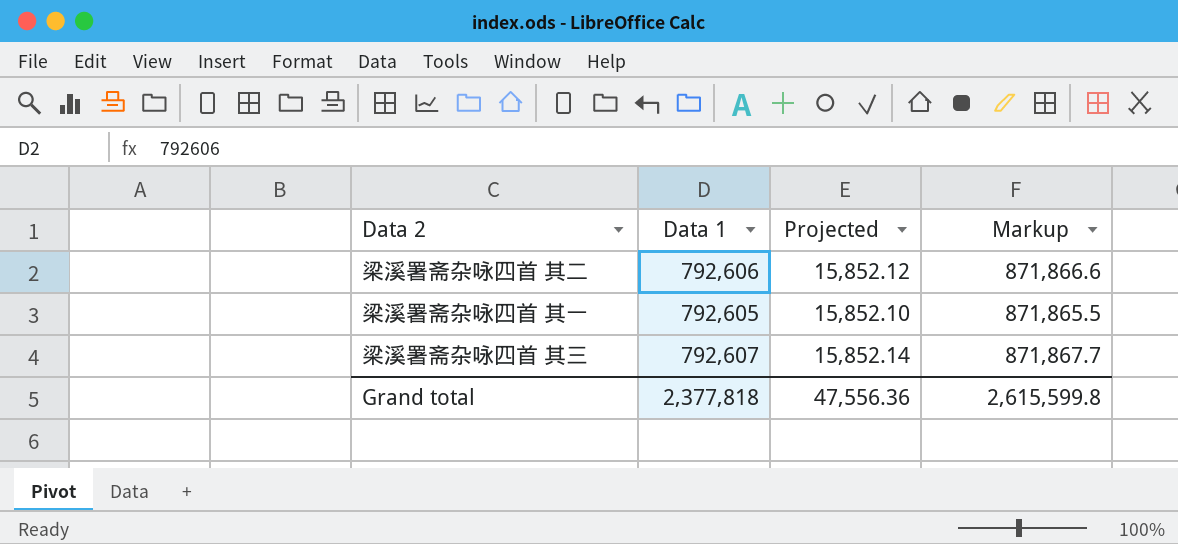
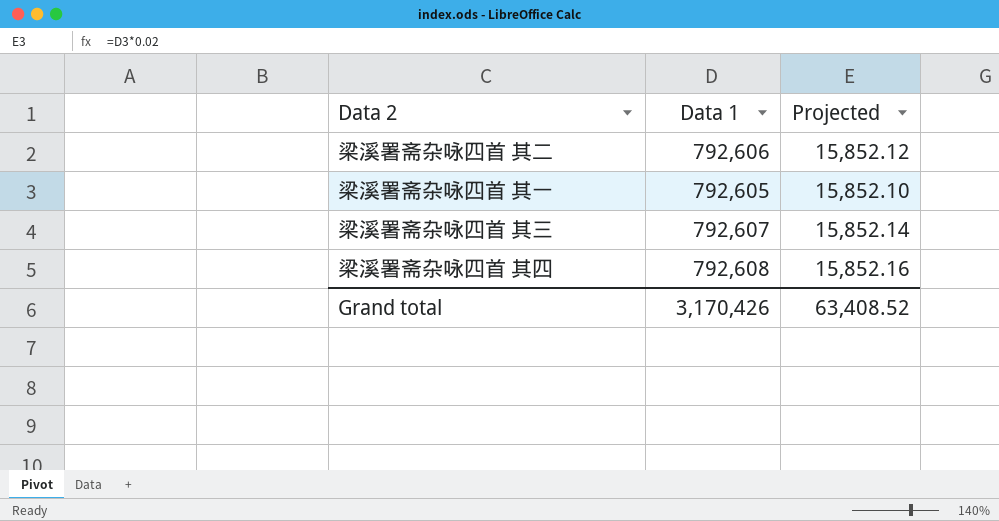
column Markup | formula: [Data 1] * 1.1 -> none
row 梁溪署斋杂咏四首 其四: none -> 792,608 | 15,852.16
Grand total | Data 1: 2,377,818 -> 3,170,426
Grand total | Projected: 47,556.36 -> 63,408.52

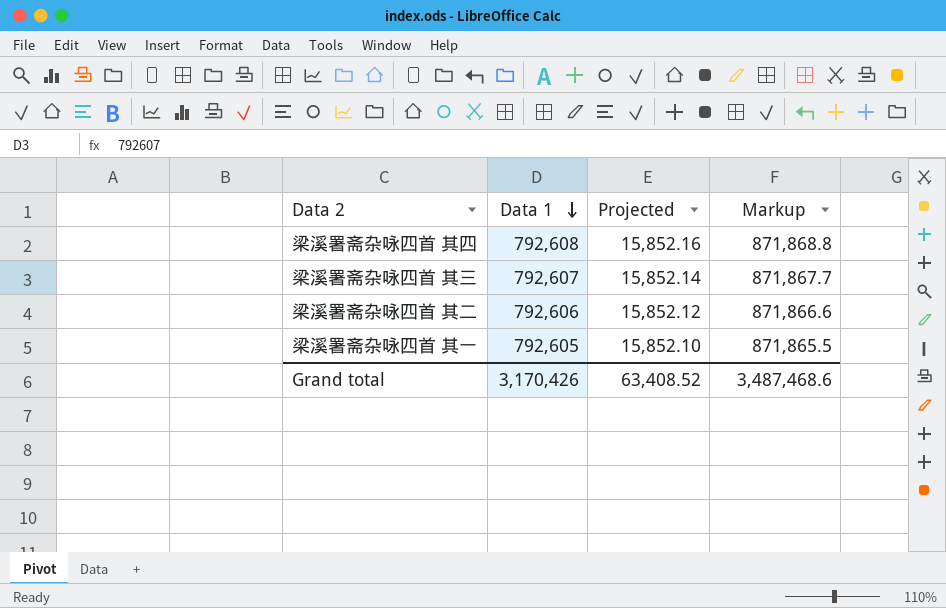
row order: none -> Data 1 descending
column Markup | formula: none -> [Data 1] * 1.1

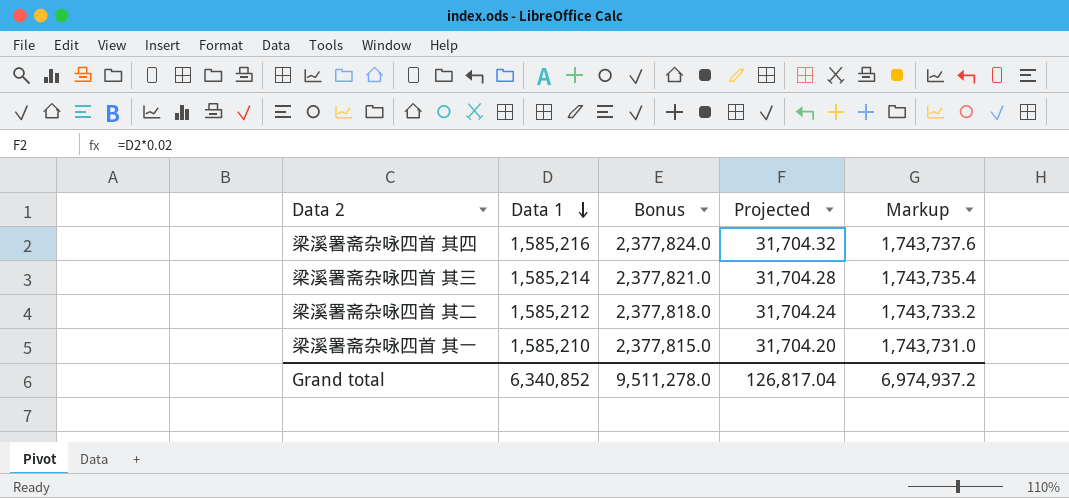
column Bonus | formula: none -> [Data 1] * 1.5
梁溪署斋杂咏四首 其四 | Data 1: 792,608 -> 1,585,216
梁溪署斋杂咏四首 其四 | Projected: 15,852.16 -> 31,704.32
梁溪署斋杂咏四首 其四 | Markup: 871,868.8 -> 1,743,737.6
梁溪署斋杂咏四首 其三 | Data 1: 792,607 -> 1,585,214
梁溪署斋杂咏四首 其三 | Projected: 15,852.14 -> 31,704.28
梁溪署斋杂咏四首 其三 | Markup: 871,867.7 -> 1,743,735.4
梁溪署斋杂咏四首 其二 | Data 1: 792,606 -> 1,585,212
梁溪署斋杂咏四首 其二 | Projected: 15,852.12 -> 31,704.24
梁溪署斋杂咏四首 其二 | Markup: 871,866.6 -> 1,743,733.2
梁溪署斋杂咏四首 其一 | Data 1: 792,605 -> 1,585,210
梁溪署斋杂咏四首 其一 | Projected: 15,852.10 -> 31,704.20
梁溪署斋杂咏四首 其一 | Markup: 871,865.5 -> 1,743,731.0
Grand total | Data 1: 3,170,426 -> 6,340,852
Grand total | Projected: 63,408.52 -> 126,817.04
Grand total | Markup: 3,487,468.6 -> 6,974,937.2

